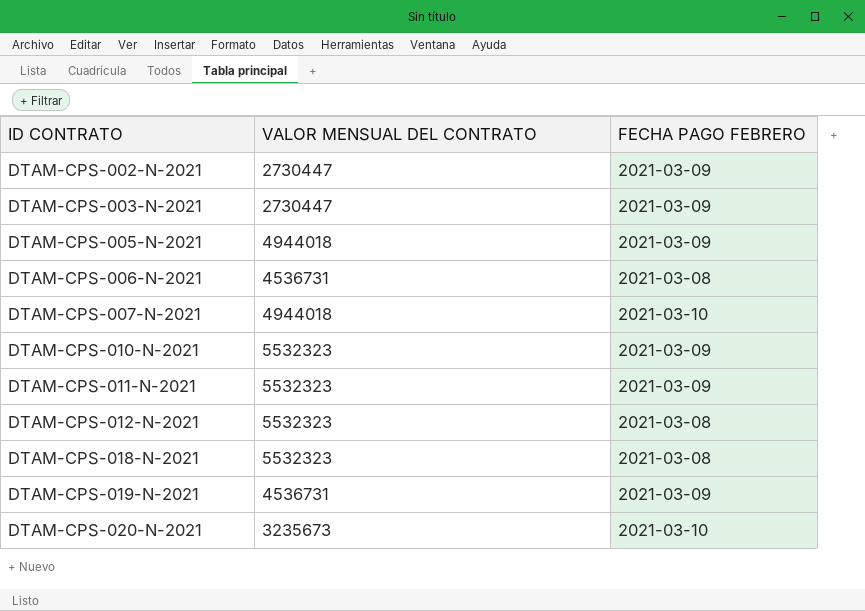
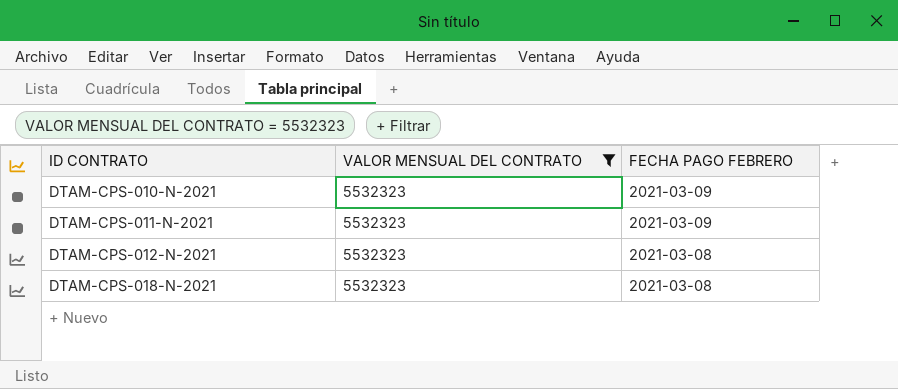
filter: none -> VALOR MENSUAL DEL CONTRATO = 5532323

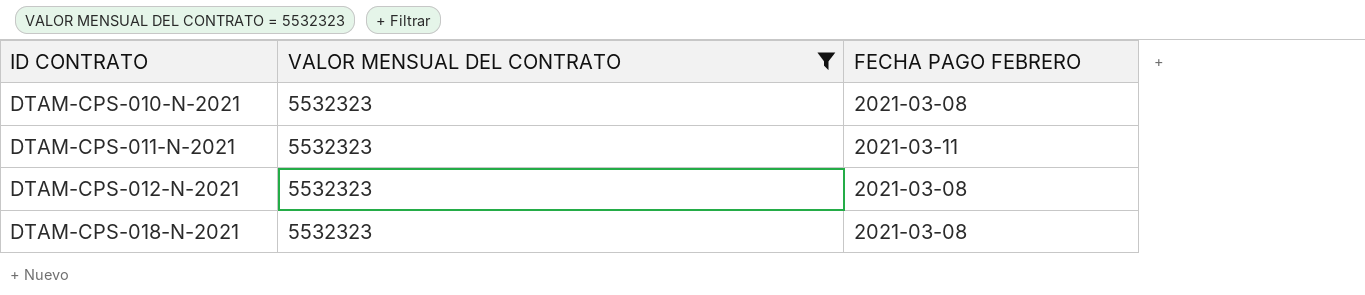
DTAM-CPS-010-N-2021 | FECHA PAGO FEBRERO: 2021-03-09 -> 2021-03-08
DTAM-CPS-011-N-2021 | FECHA PAGO FEBRERO: 2021-03-09 -> 2021-03-11

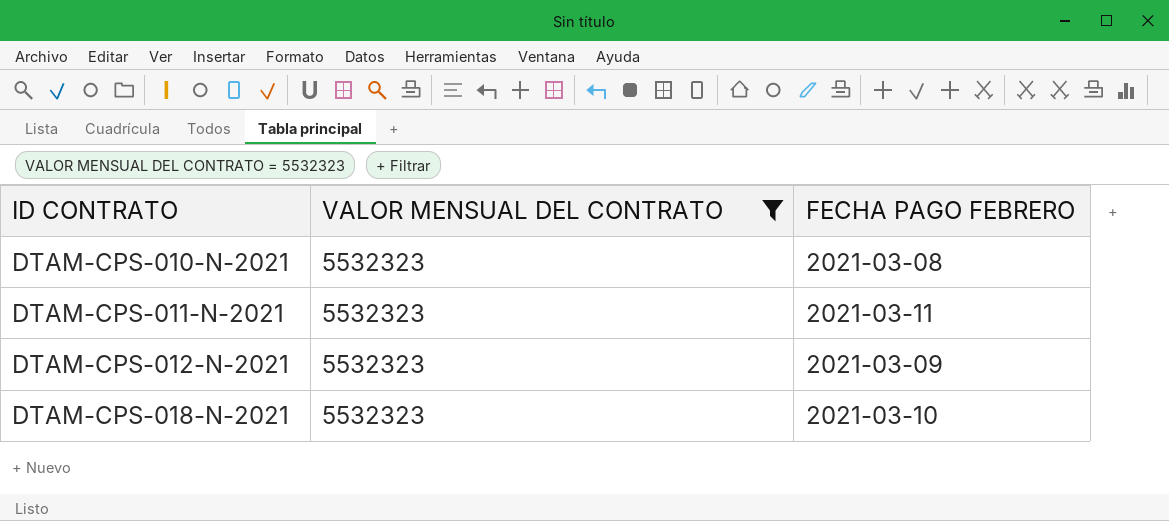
DTAM-CPS-012-N-2021 | FECHA PAGO FEBRERO: 2021-03-08 -> 2021-03-09
DTAM-CPS-018-N-2021 | FECHA PAGO FEBRERO: 2021-03-08 -> 2021-03-10

